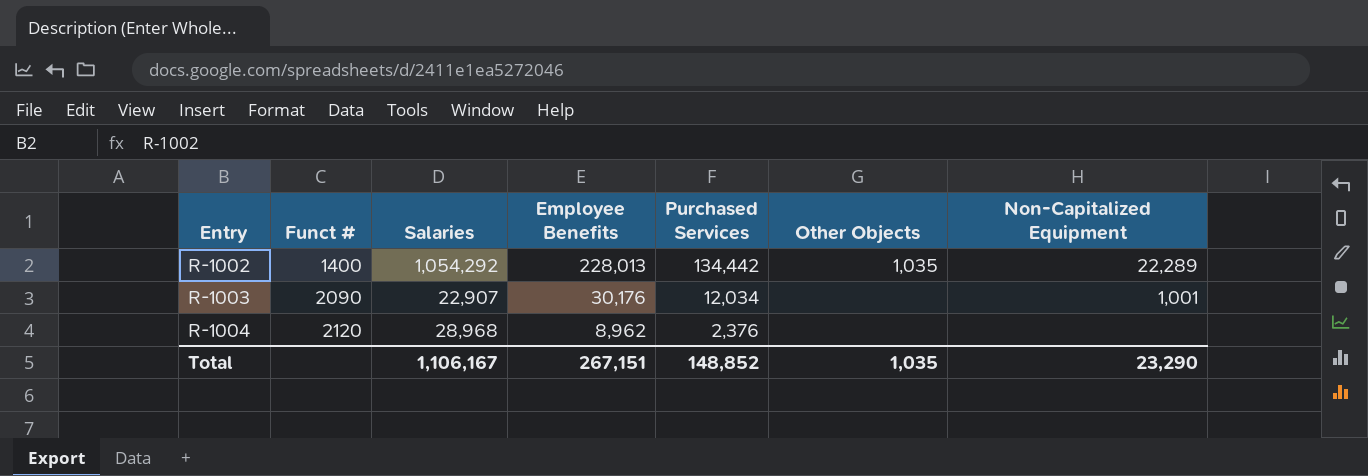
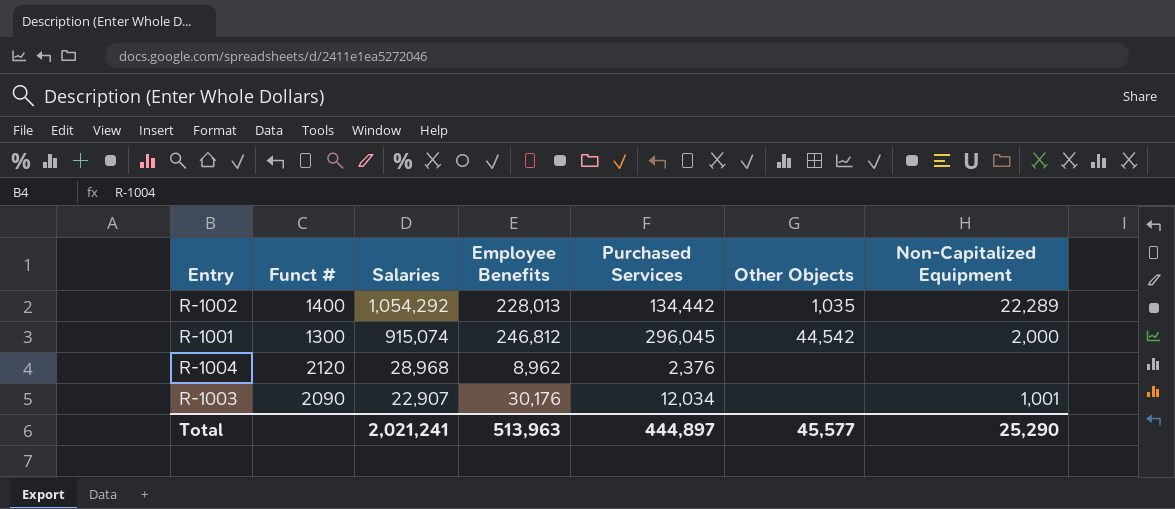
row order: Entry ascending -> Salaries descending
row R-1001: none -> 1300 | 915,074 | 246,812 | 296,045 | 44,542 | 2,000
Total | Salaries: 1,106,167 -> 2,021,241
Total | Employee Benefits: 267,151 -> 513,963
Total | Purchased Services: 148,852 -> 444,897
Total | Other Objects: 1,035 -> 45,577
Total | Non-Capitalized Equipment: 23,290 -> 25,290

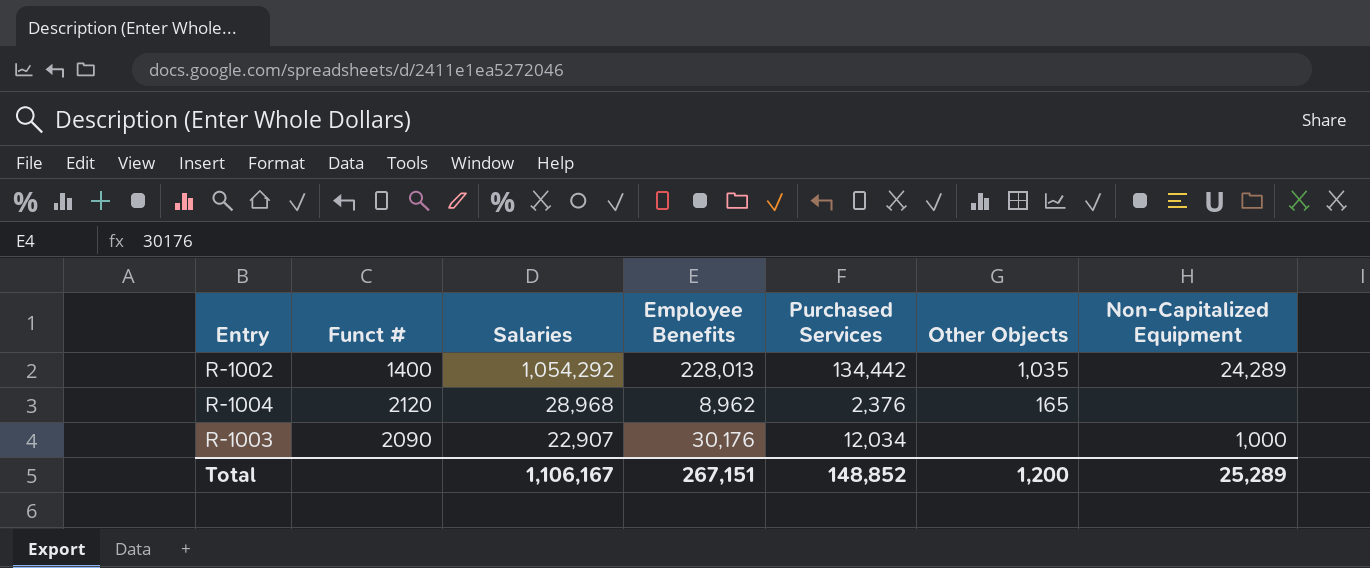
row R-1001: 1300 | 915,074 | 246,812 | 296,045 | 44,542 | 2,000 -> none
R-1002 | Non-Capitalized Equipment: 22,289 -> 24,289
R-1004 | Other Objects: none -> 165
R-1003 | Non-Capitalized Equipment: 1,001 -> 1,000
Total | Salaries: 2,021,241 -> 1,106,167
Total | Employee Benefits: 513,963 -> 267,151
Total | Purchased Services: 444,897 -> 148,852
Total | Other Objects: 45,577 -> 1,200
Total | Non-Capitalized Equipment: 25,290 -> 25,289

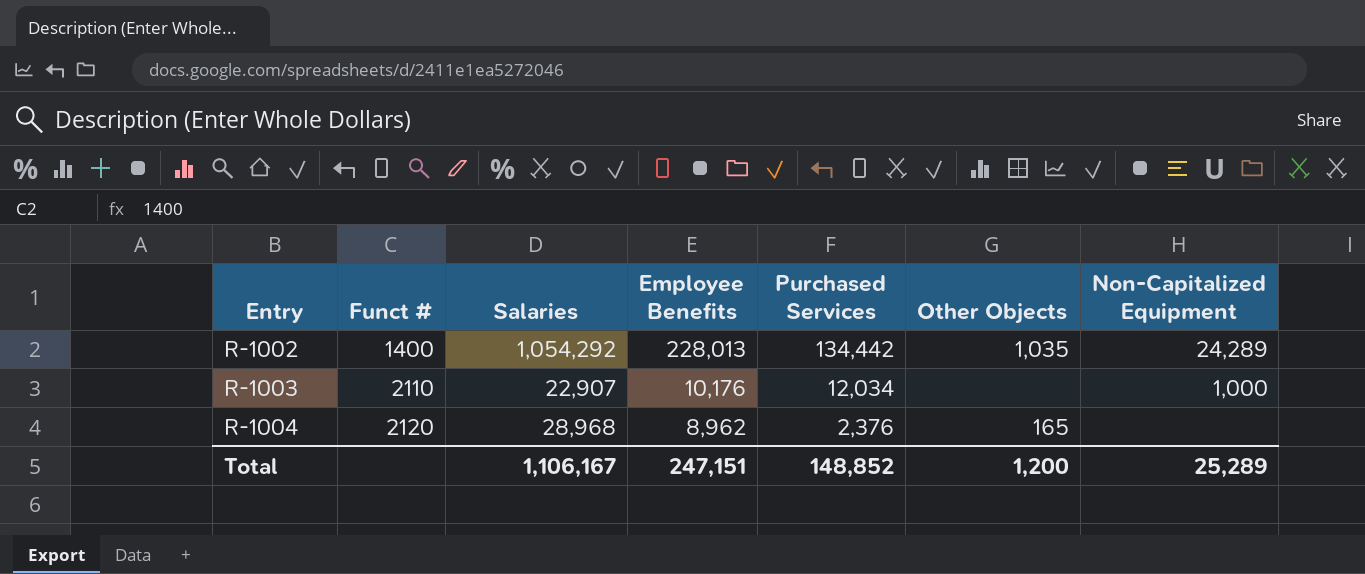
row order: Salaries descending -> Entry ascending
R-1003 | Funct #: 2090 -> 2110
R-1003 | Employee Benefits: 30,176 -> 10,176
Total | Employee Benefits: 267,151 -> 247,151

